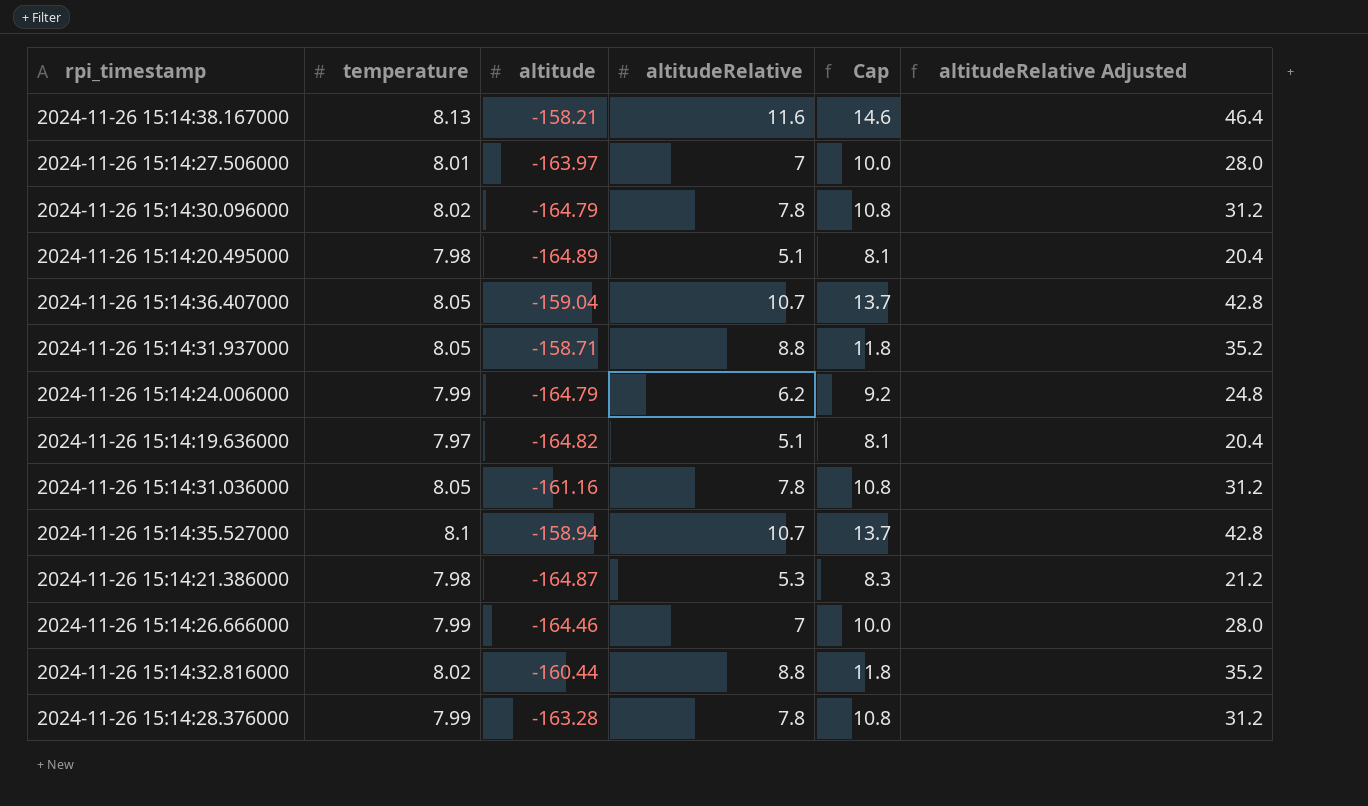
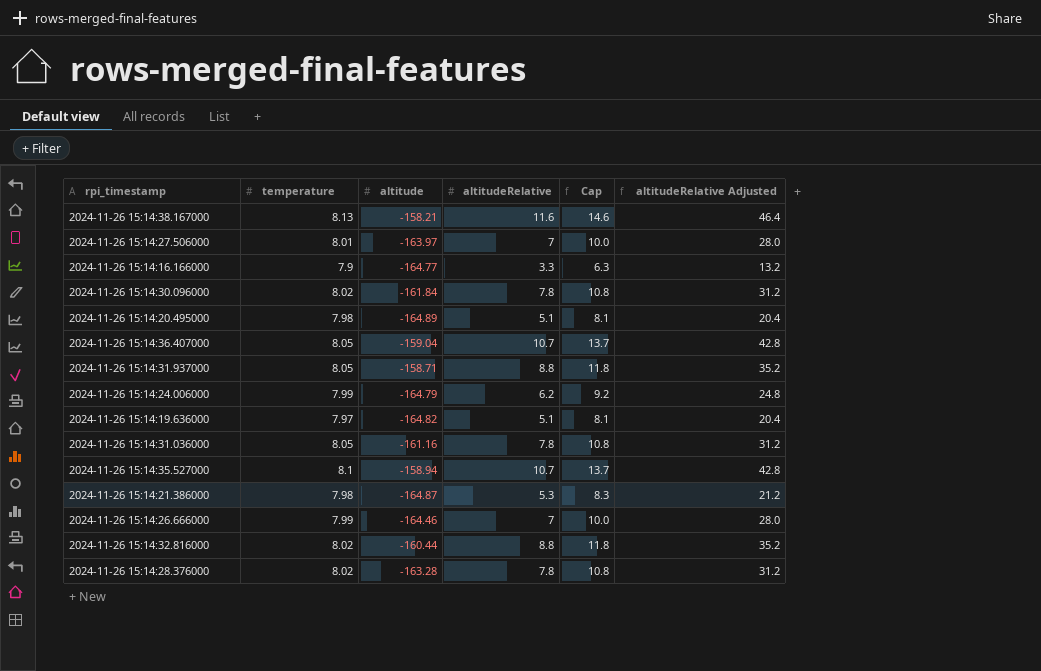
row 2024-11-26 15:14:16.166000: none -> 7.9 | -164.77 | 3.3 | 6.3 | 13.2
2024-11-26 15:14:30.096000 | altitude: -164.79 -> -161.84
2024-11-26 15:14:28.376000 | temperature: 7.99 -> 8.02

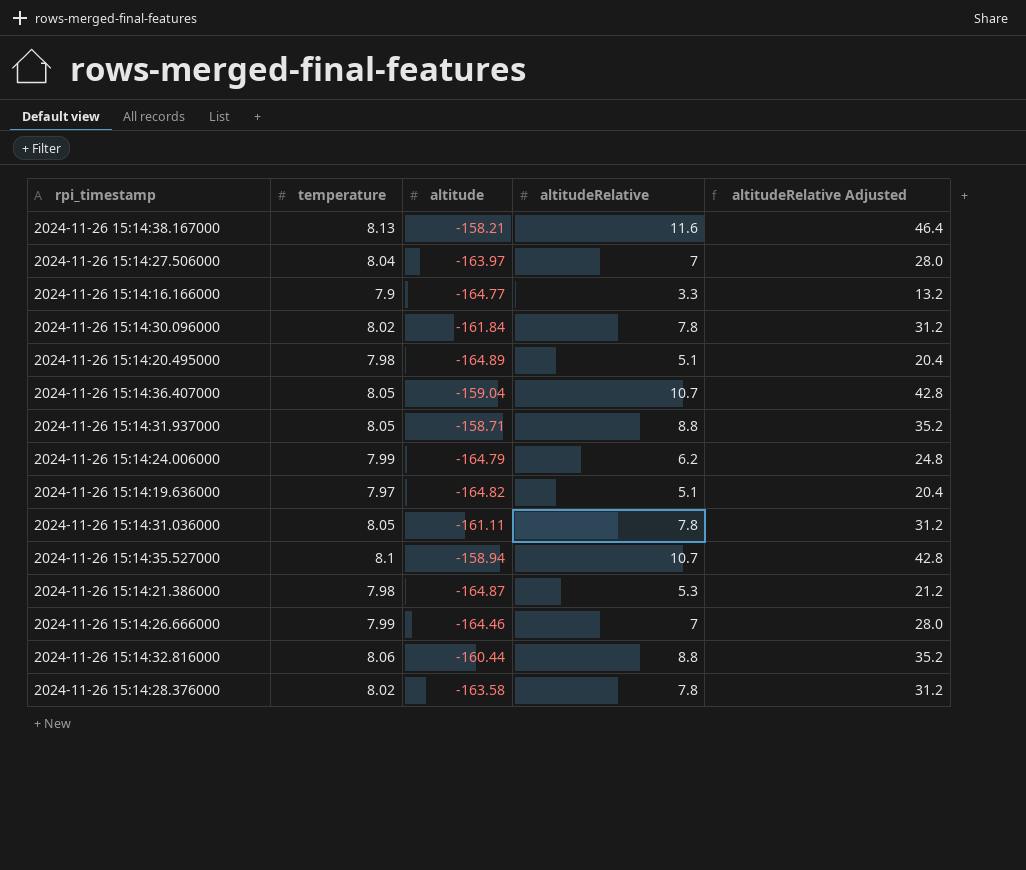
column Cap | formula: [altitudeRelative] + 3 -> none
2024-11-26 15:14:27.506000 | temperature: 8.01 -> 8.04
2024-11-26 15:14:31.036000 | altitude: -161.16 -> -161.11
2024-11-26 15:14:32.816000 | temperature: 8.02 -> 8.06
2024-11-26 15:14:28.376000 | altitude: -163.28 -> -163.58

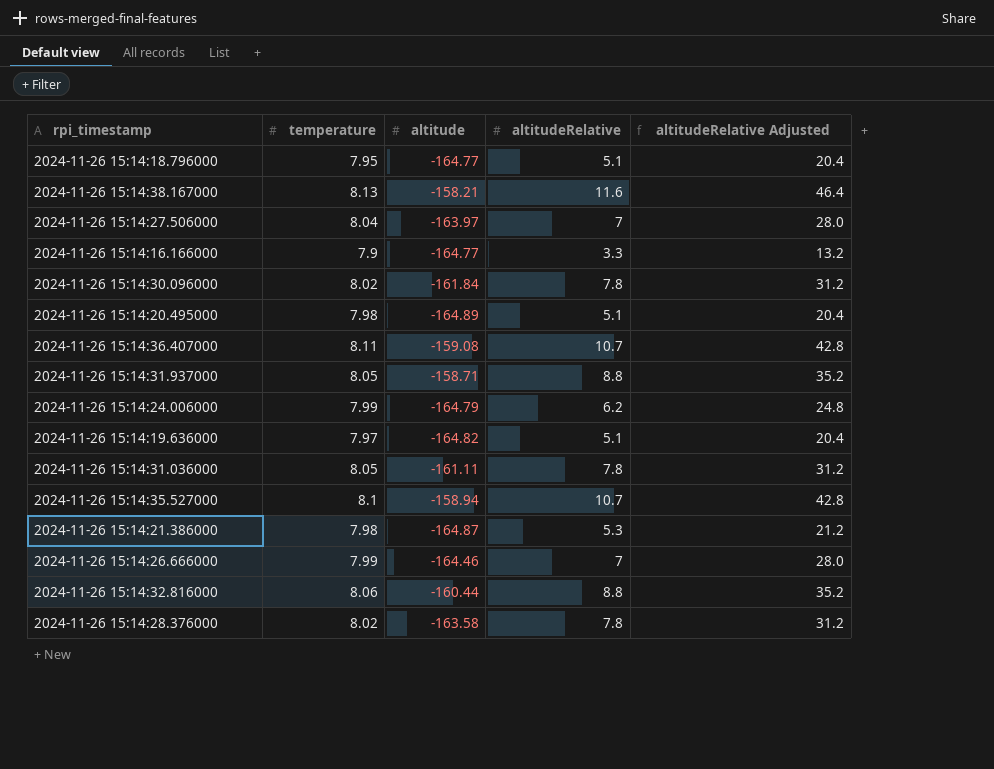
row 2024-11-26 15:14:18.796000: none -> 7.95 | -164.77 | 5.1 | 20.4
2024-11-26 15:14:36.407000 | temperature: 8.05 -> 8.11
2024-11-26 15:14:36.407000 | altitude: -159.04 -> -159.08

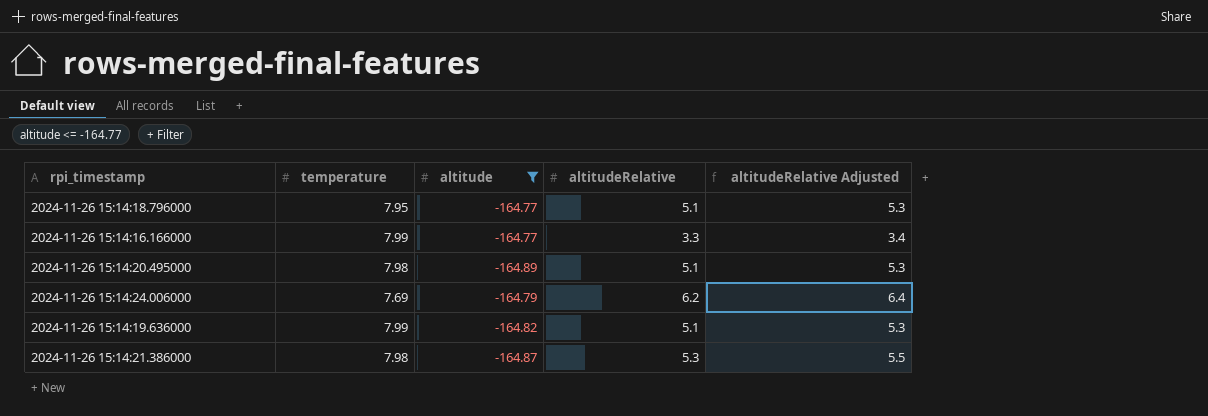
filter: none -> altitude <= -164.77
column altitudeRelative Adjusted | formula: [altitudeRelative] * 4 -> [altitudeRelative] * 1.03
2024-11-26 15:14:16.166000 | temperature: 7.9 -> 7.99
2024-11-26 15:14:24.006000 | temperature: 7.99 -> 7.69
2024-11-26 15:14:19.636000 | temperature: 7.97 -> 7.99

